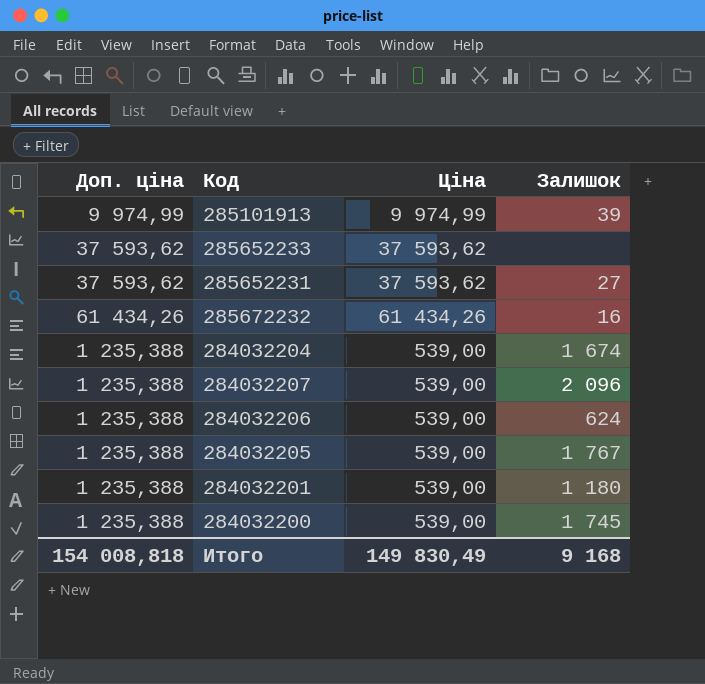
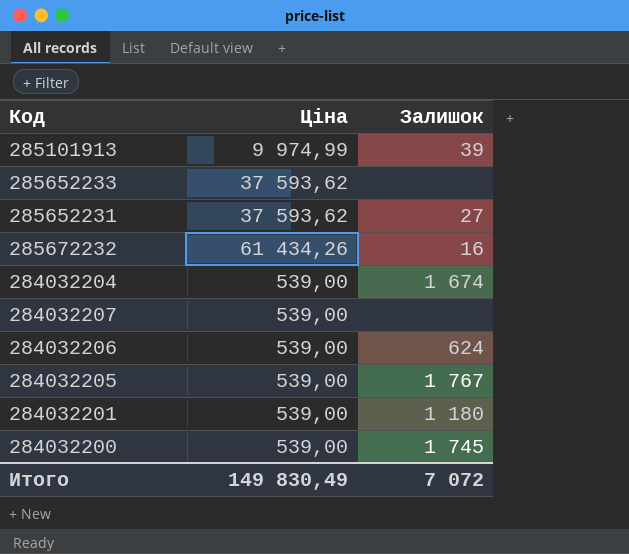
column Доп. ціна | position: 1 -> none
284032207 | Залишок: 2 096 -> none
Итого | Залишок: 9 168 -> 7 072

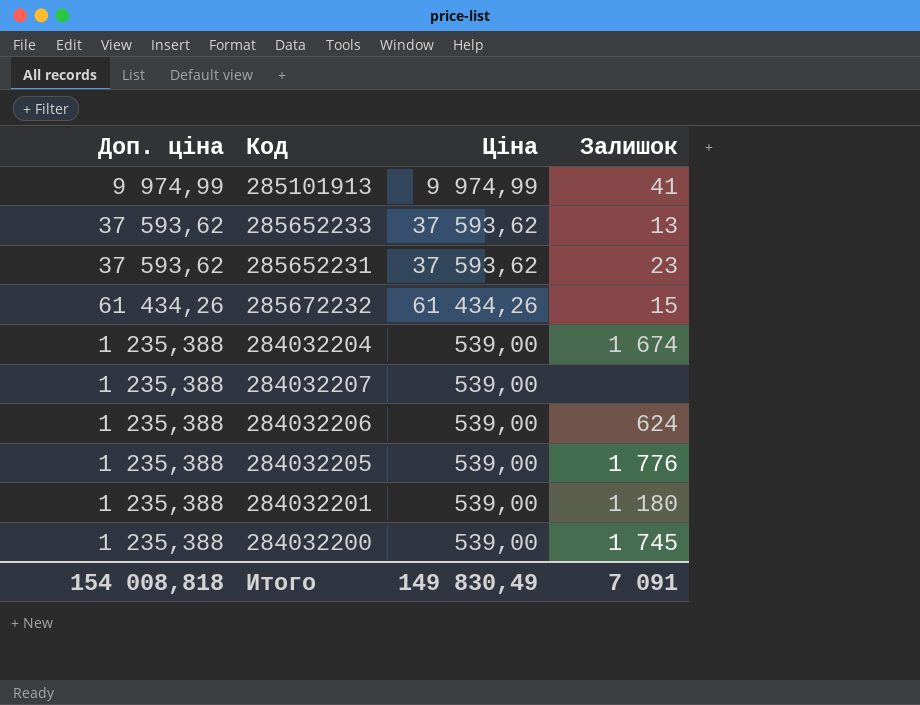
column Доп. ціна | position: none -> 1
285101913 | Залишок: 39 -> 41
285652233 | Залишок: none -> 13
285652231 | Залишок: 27 -> 23
285672232 | Залишок: 16 -> 15
284032205 | Залишок: 1 767 -> 1 776
Итого | Залишок: 7 072 -> 7 091

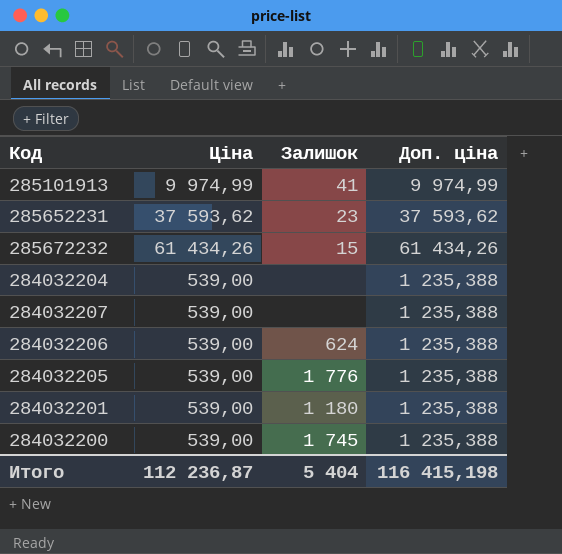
column Доп. ціна | position: 1 -> 4
row 285652233: 37 593,62 | 37 593,62 | 13 -> none
284032204 | Залишок: 1 674 -> none
Итого | Ціна: 149 830,49 -> 112 236,87
Итого | Залишок: 7 091 -> 5 404
Итого | Доп. ціна: 154 008,818 -> 116 415,198

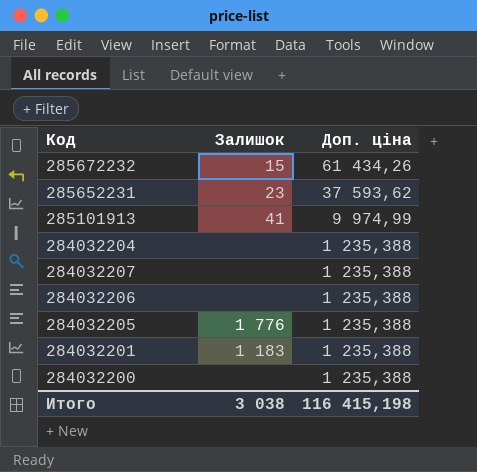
row order: none -> Доп. ціна descending
column Ціна | position: 2 -> none
284032206 | Залишок: 624 -> none
284032201 | Залишок: 1 180 -> 1 183
284032200 | Залишок: 1 745 -> none
Итого | Залишок: 5 404 -> 3 038

